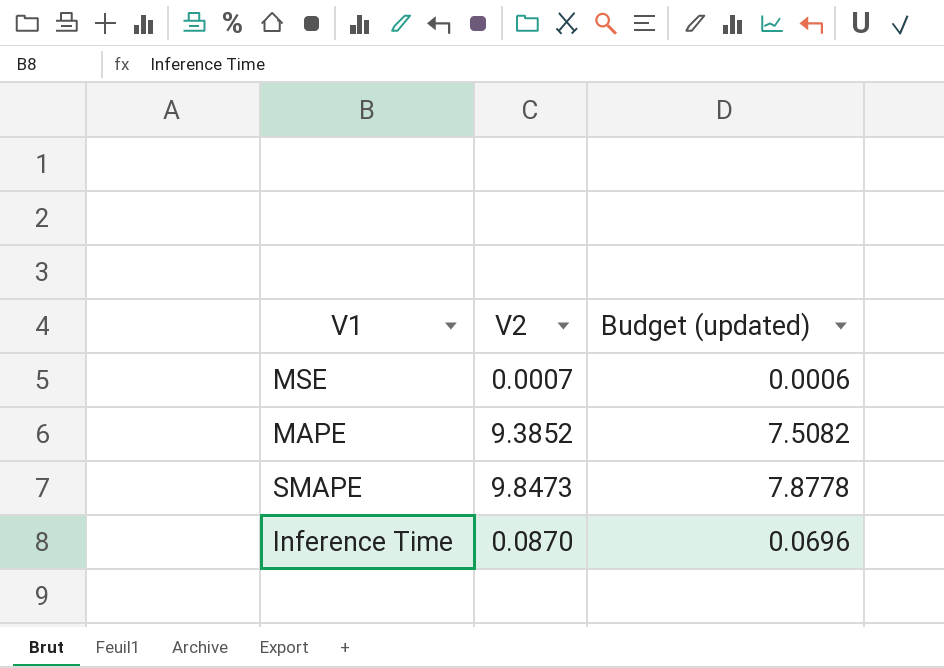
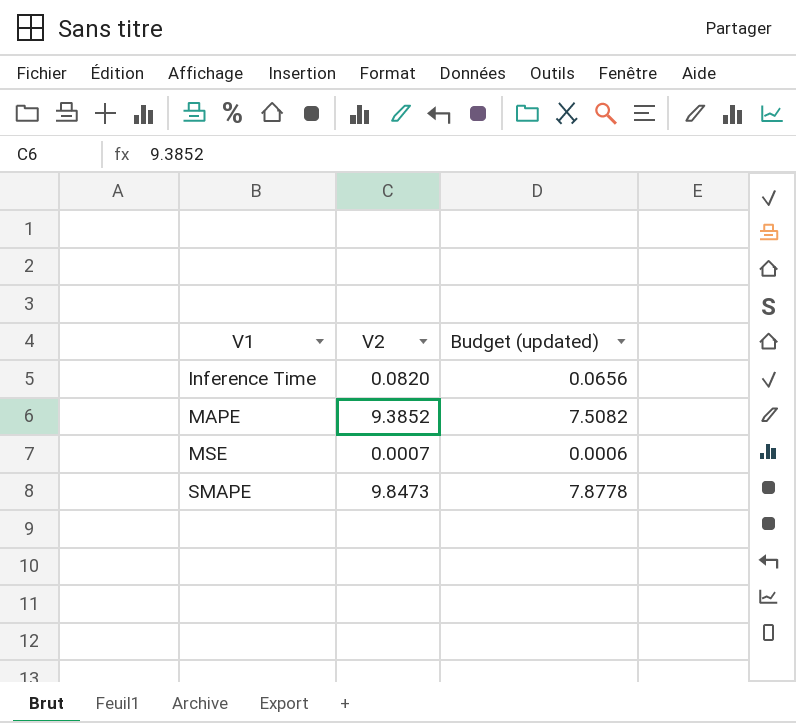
row order: none -> V1 ascending
Inference Time | V2: 0.0870 -> 0.0820
Inference Time | Budget (updated): 0.0696 -> 0.0656

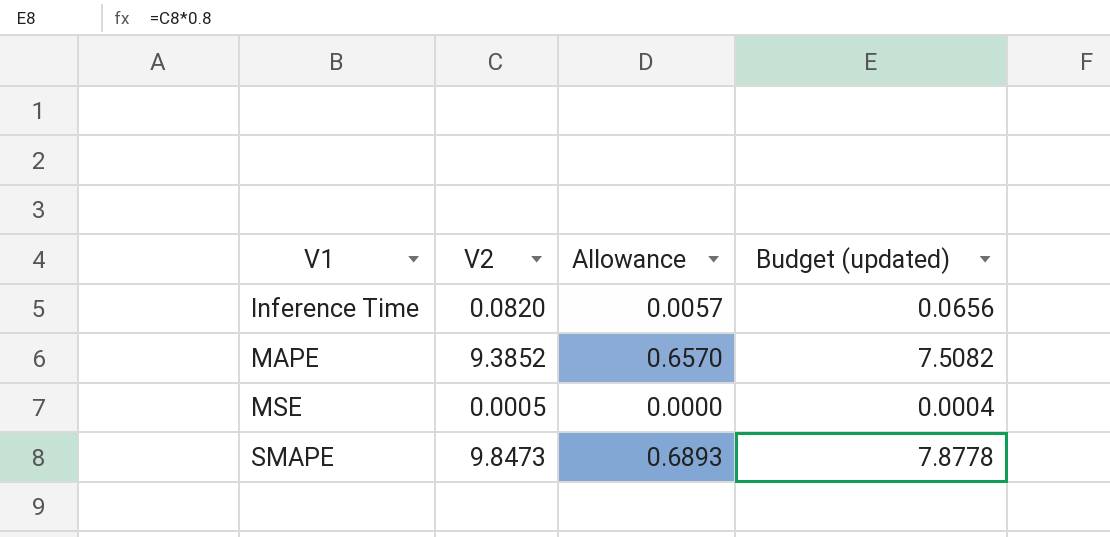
column Allowance | formula: none -> [V2] * 0.07
MSE | V2: 0.0007 -> 0.0005
MSE | Budget (updated): 0.0006 -> 0.0004

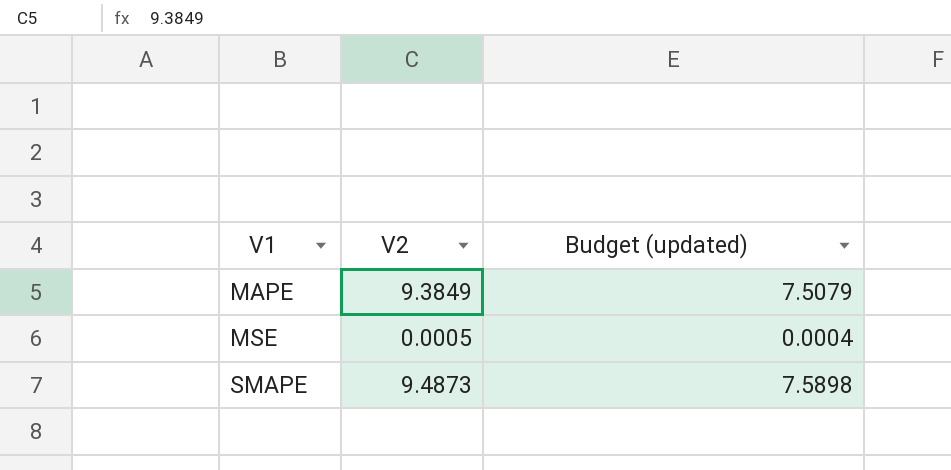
column Allowance | formula: [V2] * 0.07 -> none
row Inference Time: 0.0820 | 0.0057 | 0.0656 -> none
MAPE | V2: 9.3852 -> 9.3849
MAPE | Budget (updated): 7.5082 -> 7.5079
SMAPE | V2: 9.8473 -> 9.4873
SMAPE | Budget (updated): 7.8778 -> 7.5898

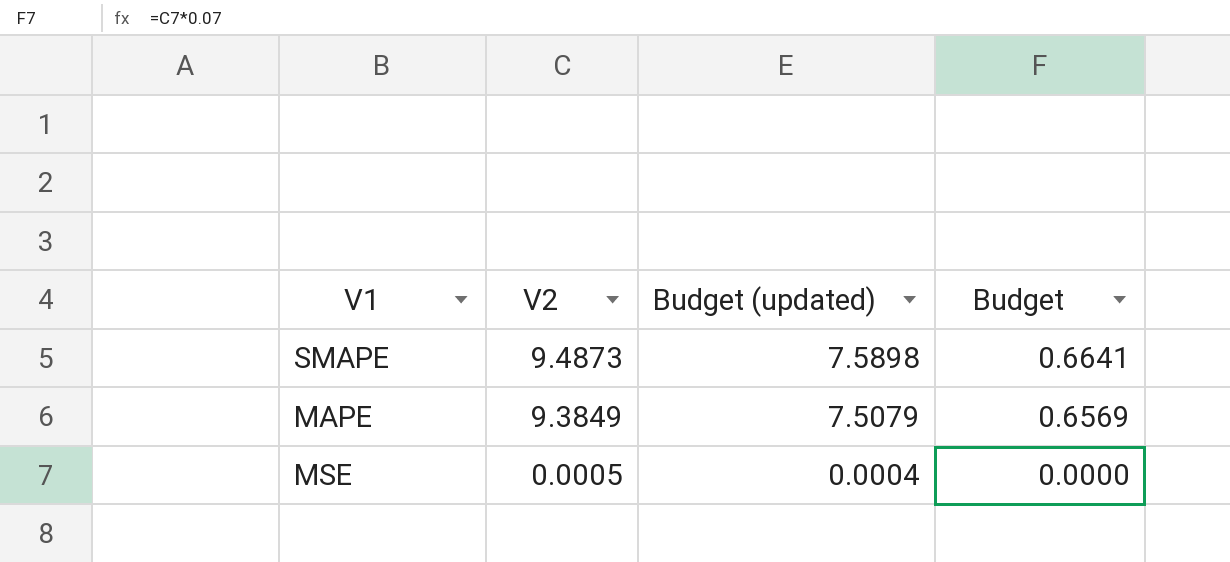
row order: V1 ascending -> V2 descending
column Budget | formula: none -> [V2] * 0.07

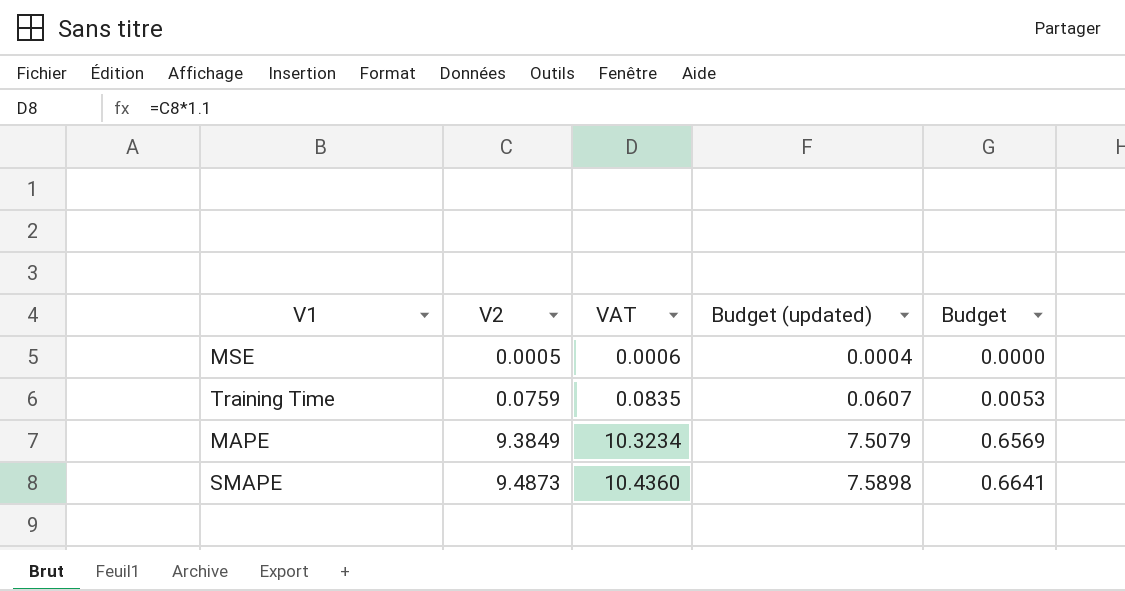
row order: V2 descending -> V2 ascending
column VAT | formula: none -> [V2] * 1.1
row Training Time: none -> 0.0759 | 0.0835 | 0.0607 | 0.0053

